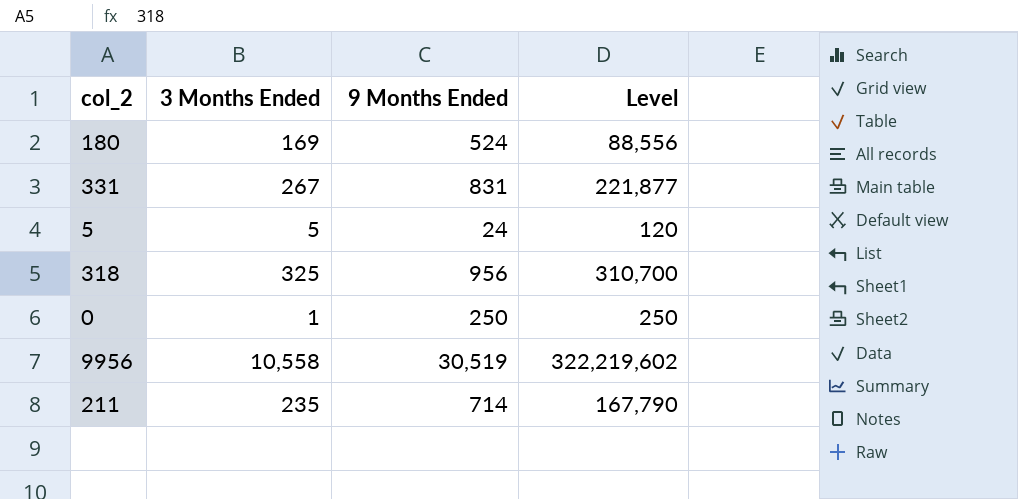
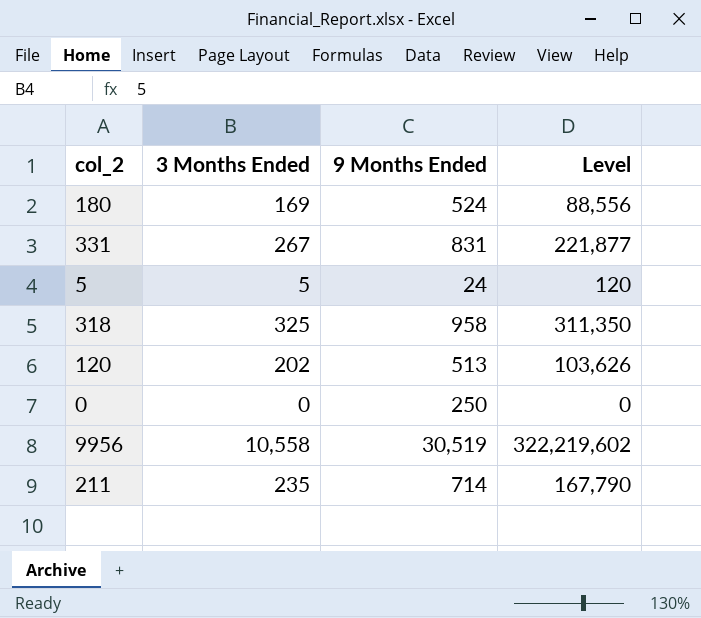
318 | 9 Months Ended: 956 -> 958
318 | Level: 310,700 -> 311,350
row 120: none -> 202 | 513 | 103,626
0 | 3 Months Ended: 1 -> 0
0 | Level: 250 -> 0

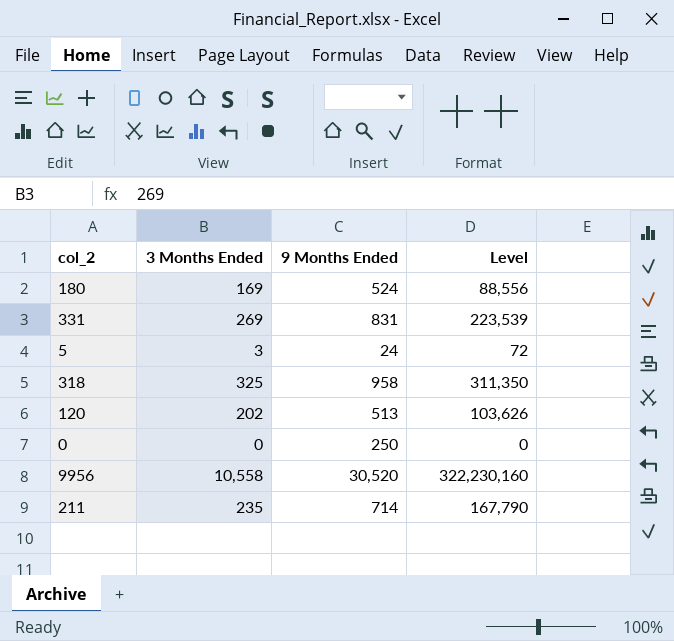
331 | 3 Months Ended: 267 -> 269
331 | Level: 221,877 -> 223,539
5 | 3 Months Ended: 5 -> 3
5 | Level: 120 -> 72
9956 | 9 Months Ended: 30,519 -> 30,520
9956 | Level: 322,219,602 -> 322,230,160

